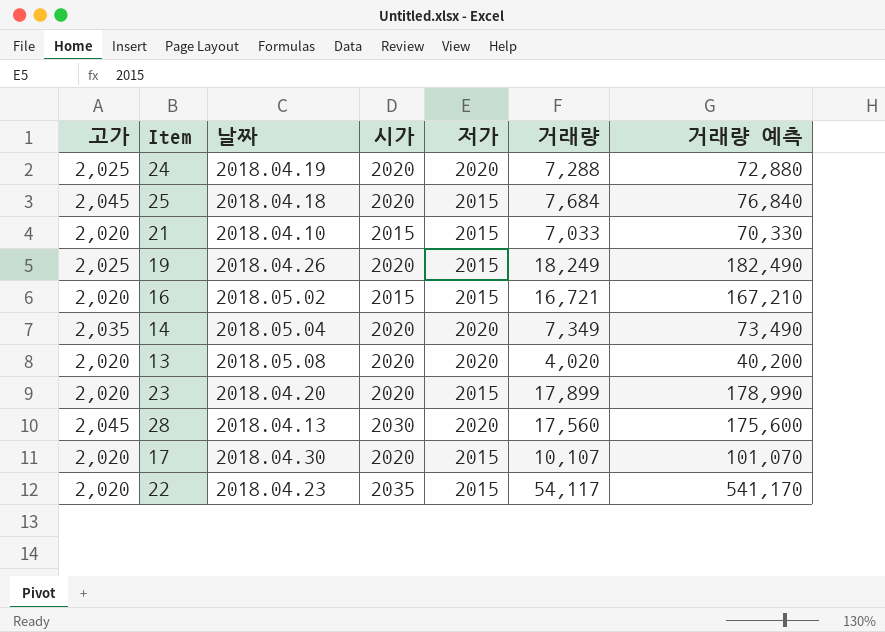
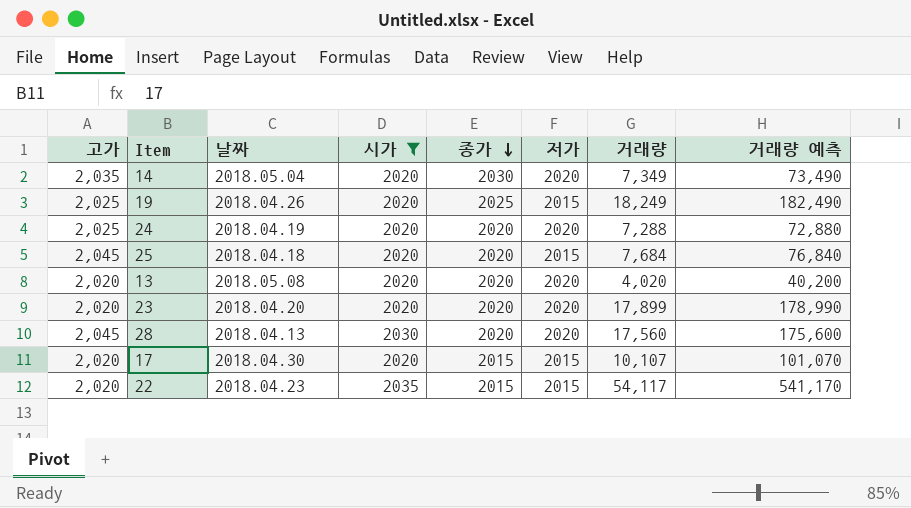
filter: none -> 시가 != 2015
row order: none -> 종가 descending
column 종가 | position: none -> 5
23 | 저가: 2015 -> 2020

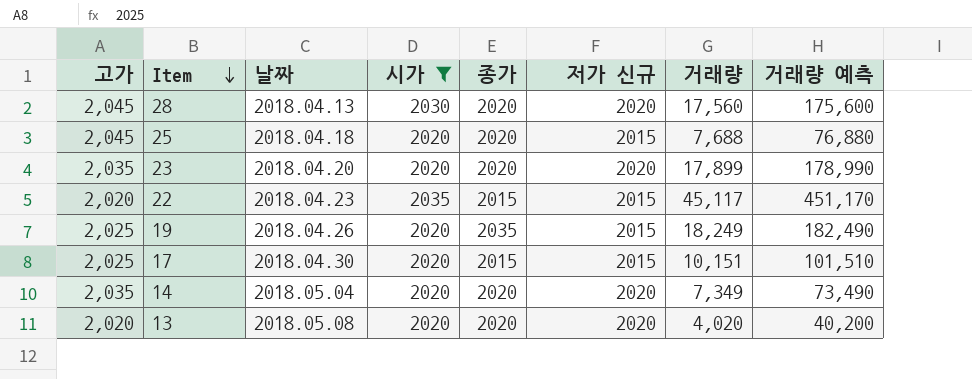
row order: 종가 descending -> Item descending
column name: 저가 -> 저가 신규
row 24: 2,025 | 2018.04.19 | 2020 | 2020 | 2020 | 7,288 | 72,880 -> none
25 | 거래량: 7,684 -> 7,688
25 | 거래량 예측: 76,840 -> 76,880
23 | 고가: 2,020 -> 2,035
22 | 거래량: 54,117 -> 45,117
22 | 거래량 예측: 541,170 -> 451,170
19 | 종가: 2025 -> 2035
17 | 고가: 2,020 -> 2,025
17 | 거래량: 10,107 -> 10,151
17 | 거래량 예측: 101,070 -> 101,510
14 | 종가: 2030 -> 2020

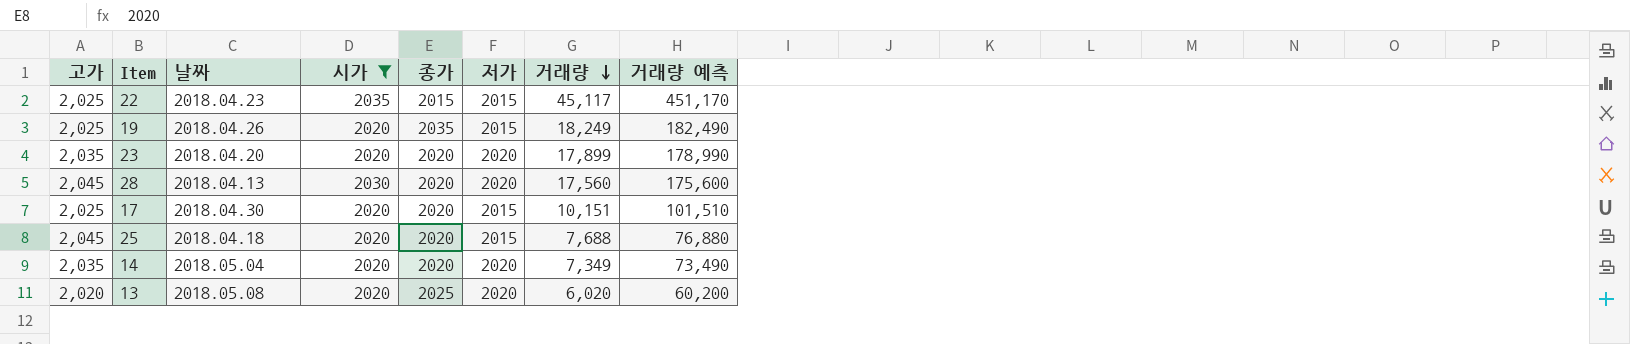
row order: Item descending -> 거래량 descending
column name: 저가 신규 -> 저가
22 | 고가: 2,020 -> 2,025
17 | 종가: 2015 -> 2020
13 | 종가: 2020 -> 2025
13 | 거래량: 4,020 -> 6,020
13 | 거래량 예측: 40,200 -> 60,200

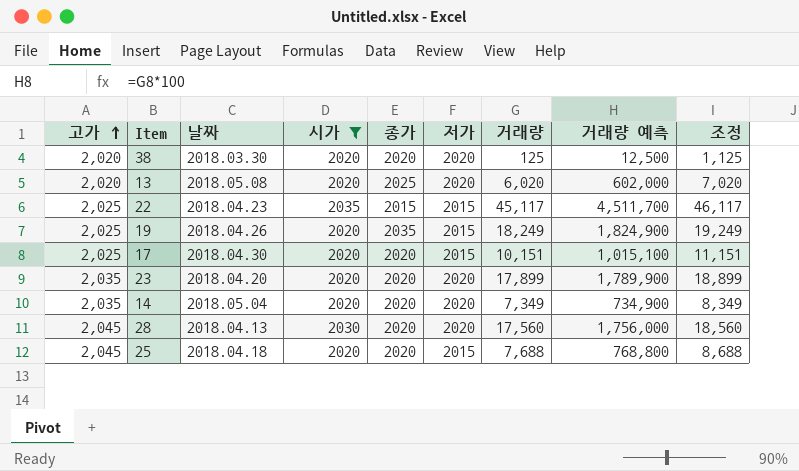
row order: 거래량 descending -> 고가 ascending
column 거래량 예측 | formula: [거래량] * 10 -> [거래량] * 100
column 조정 | formula: none -> [거래량] + 1000
row 38: none -> 2,020 | 2018.03.30 | 2020 | 2020 | 2020 | 125 | 12,500 | 1,125

